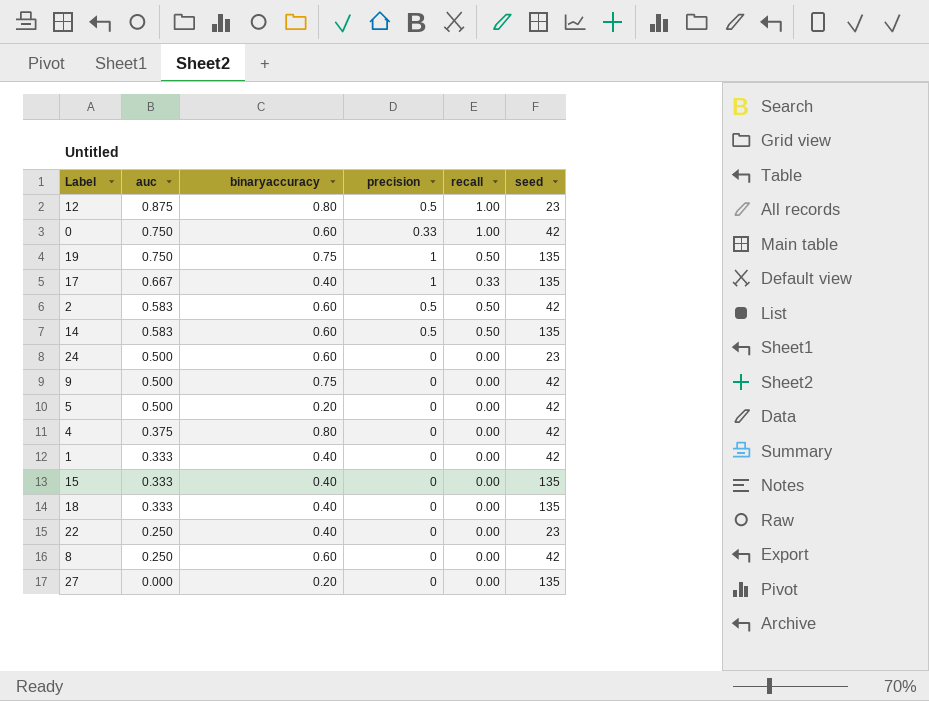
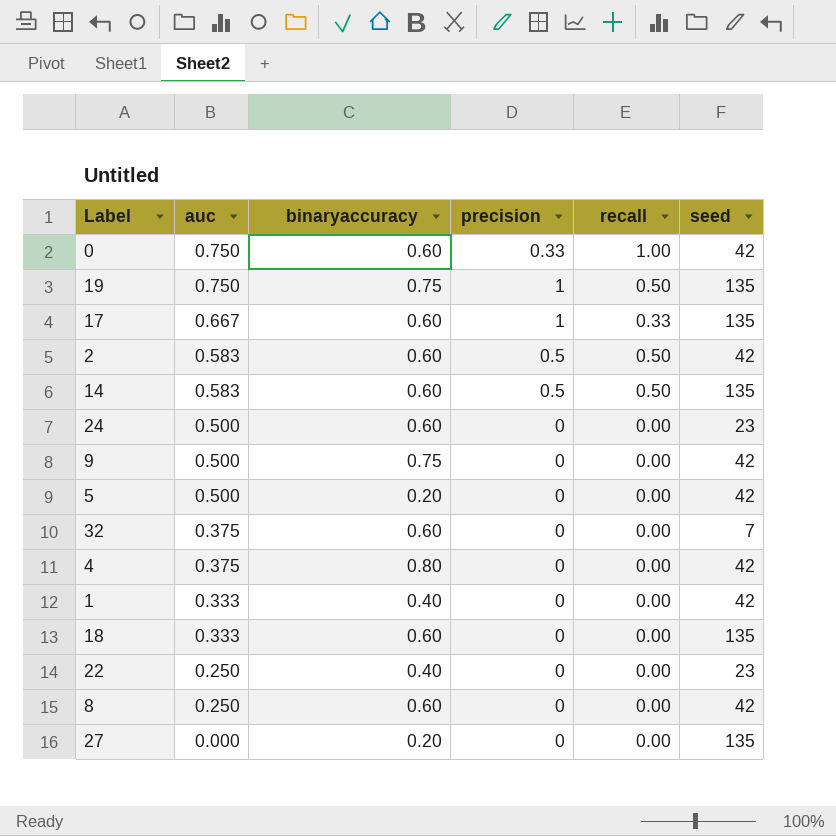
row 12: 0.875 | 0.80 | 0.5 | 1.00 | 23 -> none
row 15: 0.333 | 0.40 | 0 | 0.00 | 135 -> none
17 | binaryaccuracy: 0.40 -> 0.60
row 32: none -> 0.375 | 0.60 | 0 | 0.00 | 7
18 | binaryaccuracy: 0.40 -> 0.60

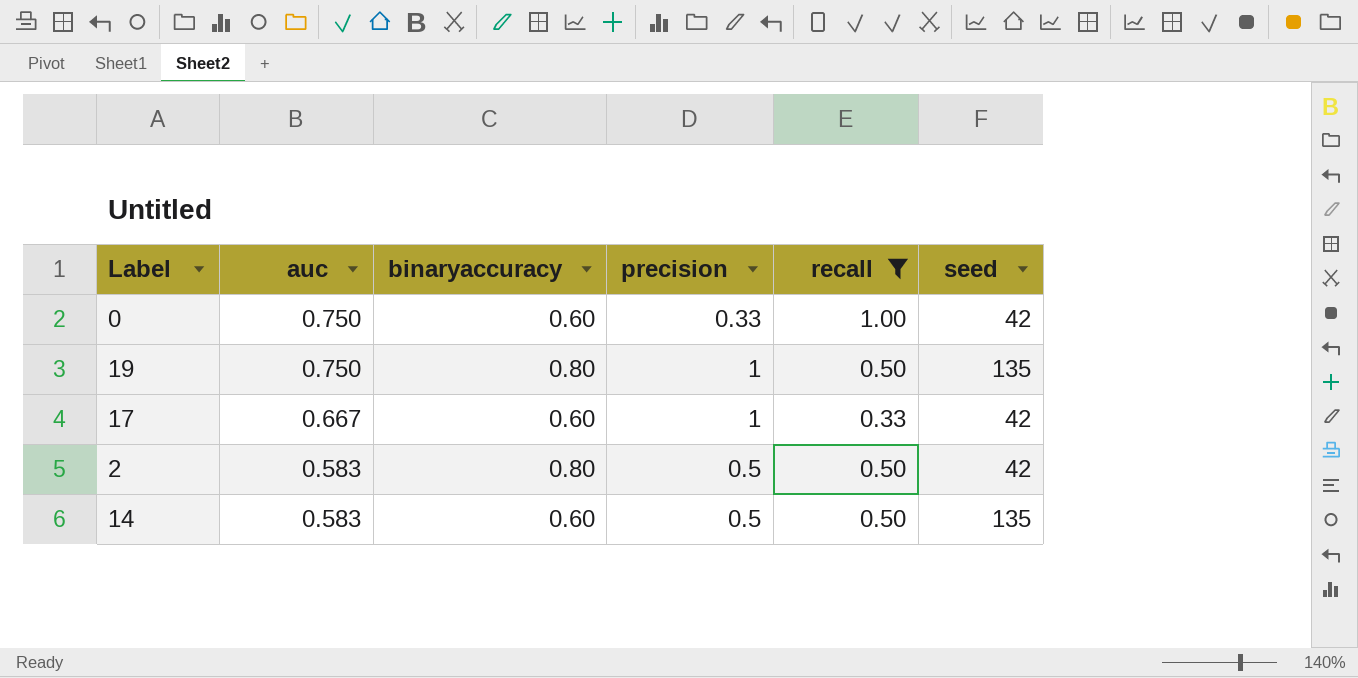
filter: none -> recall != 0.00
19 | binaryaccuracy: 0.75 -> 0.80
17 | seed: 135 -> 42
2 | binaryaccuracy: 0.60 -> 0.80

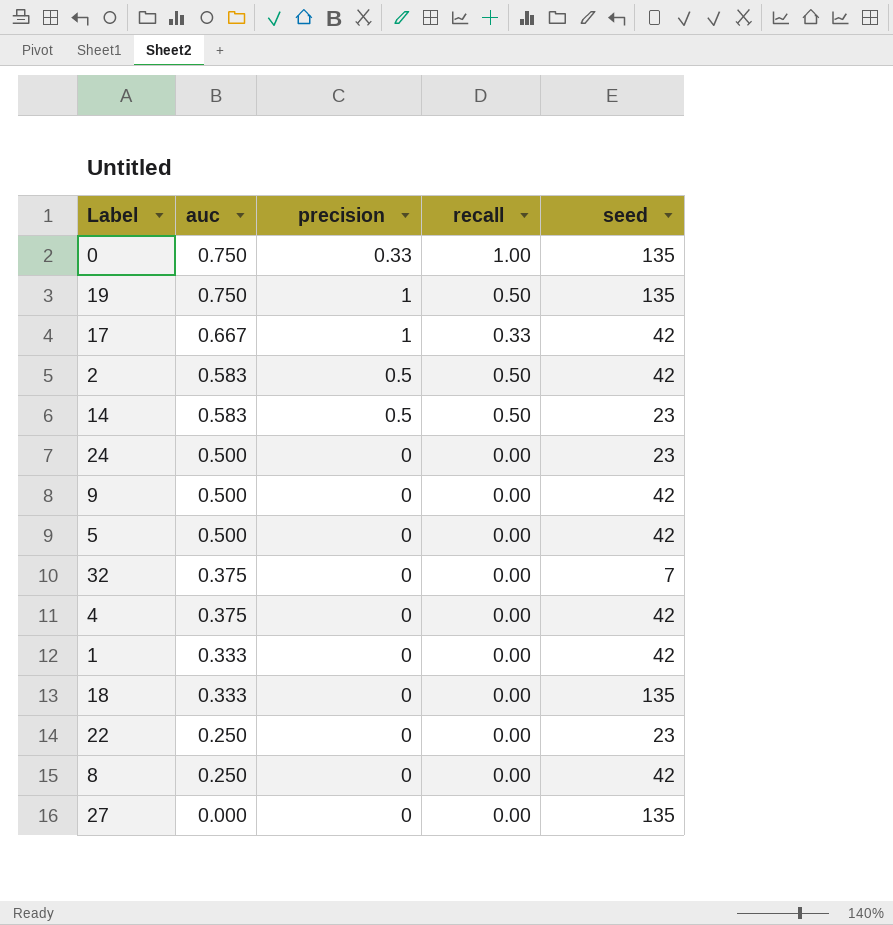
filter: recall != 0.00 -> none
column binaryaccuracy | position: 3 -> none
0 | seed: 42 -> 135
14 | seed: 135 -> 23

